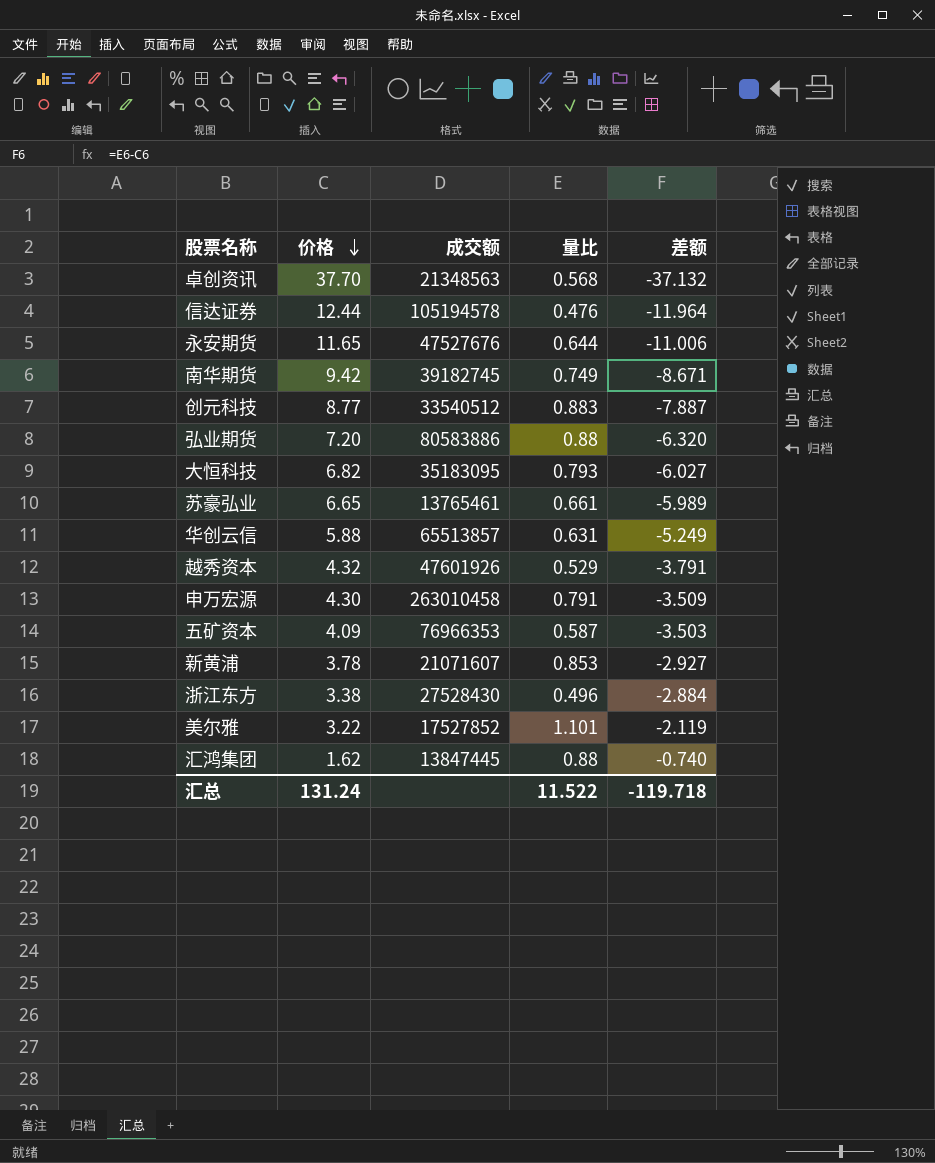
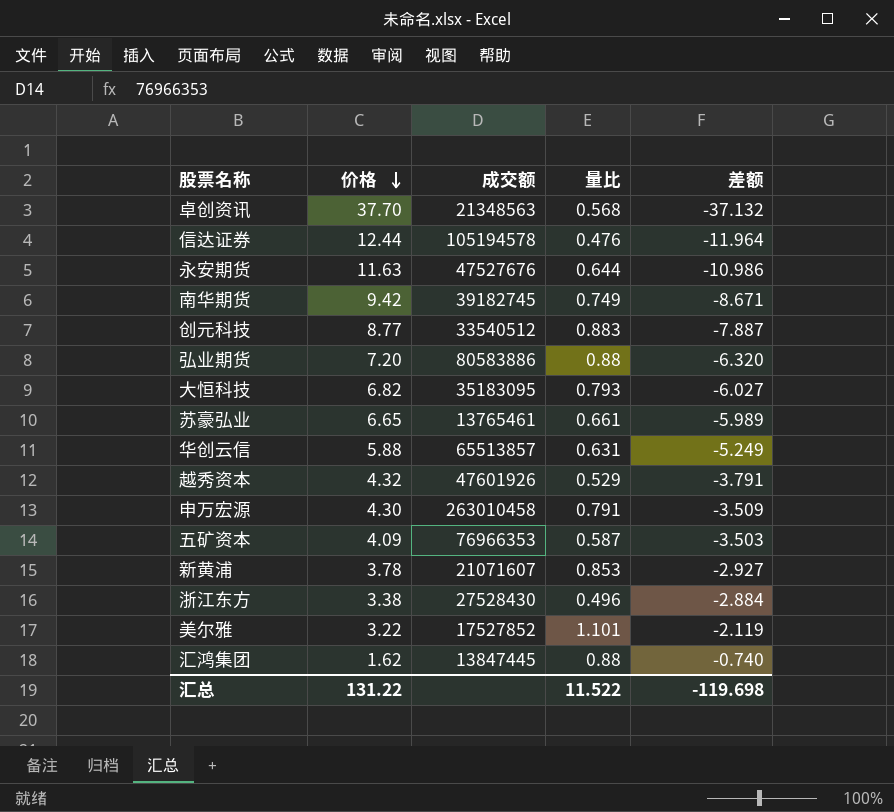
永安期货 | 价格: 11.65 -> 11.63
永安期货 | 差额: -11.006 -> -10.986
汇总 | 价格: 131.24 -> 131.22
汇总 | 差额: -119.718 -> -119.698

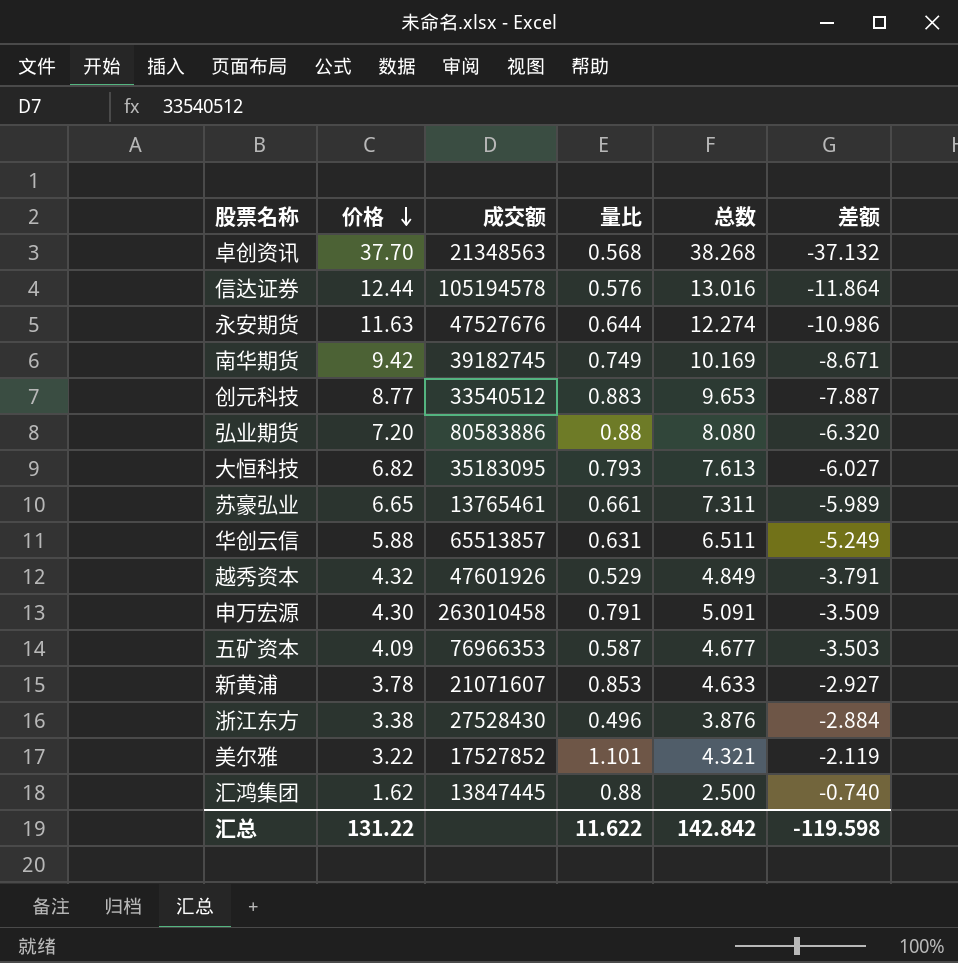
column 总数 | formula: none -> [价格] + [量比]
信达证券 | 量比: 0.476 -> 0.576
信达证券 | 差额: -11.964 -> -11.864
汇总 | 量比: 11.522 -> 11.622
汇总 | 差额: -119.698 -> -119.598

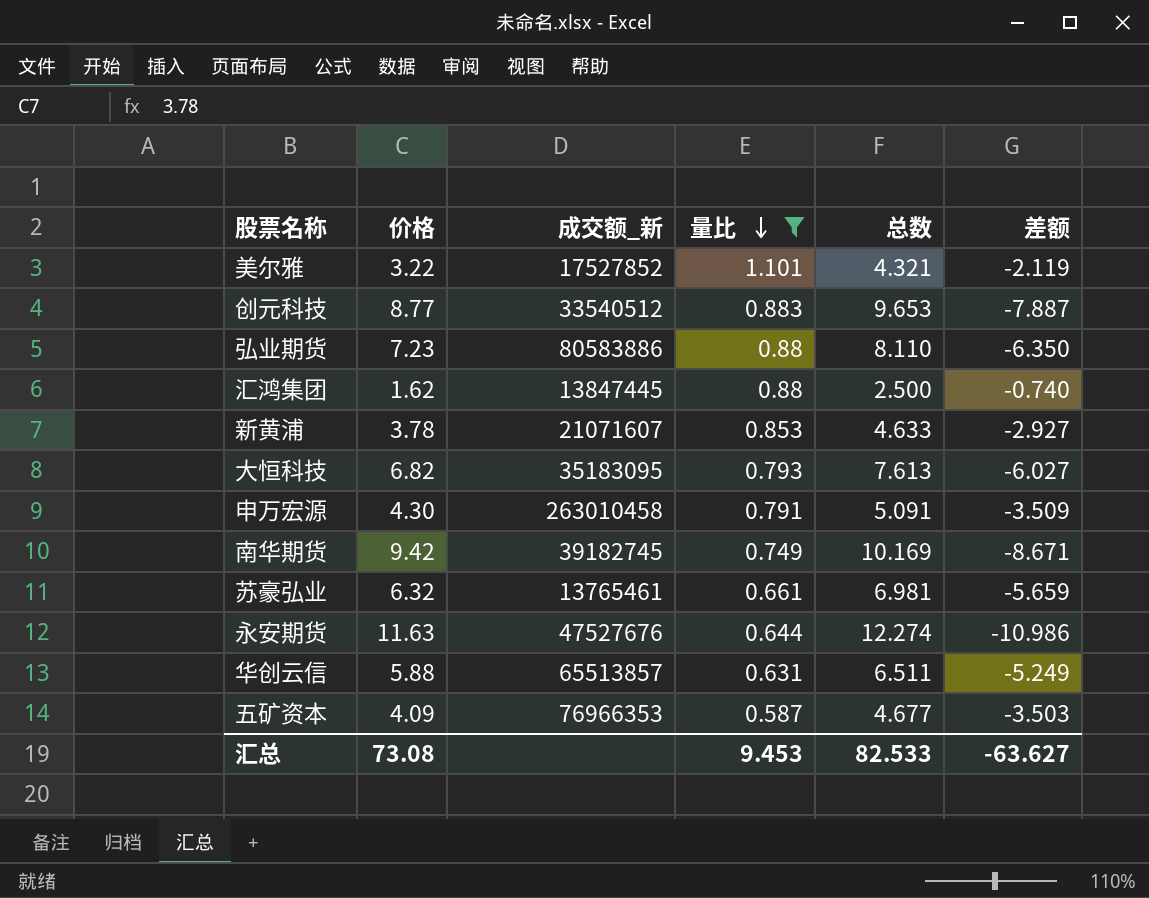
filter: none -> 量比 >= 0.587
row order: 价格 descending -> 量比 descending
column name: 成交额 -> 成交额_新
弘业期货 | 价格: 7.20 -> 7.23
弘业期货 | 总数: 8.080 -> 8.110
弘业期货 | 差额: -6.320 -> -6.350
苏豪弘业 | 价格: 6.65 -> 6.32
苏豪弘业 | 总数: 7.311 -> 6.981
苏豪弘业 | 差额: -5.989 -> -5.659
汇总 | 价格: 131.22 -> 73.08
汇总 | 量比: 11.622 -> 9.453
汇总 | 总数: 142.842 -> 82.533
汇总 | 差额: -119.598 -> -63.627

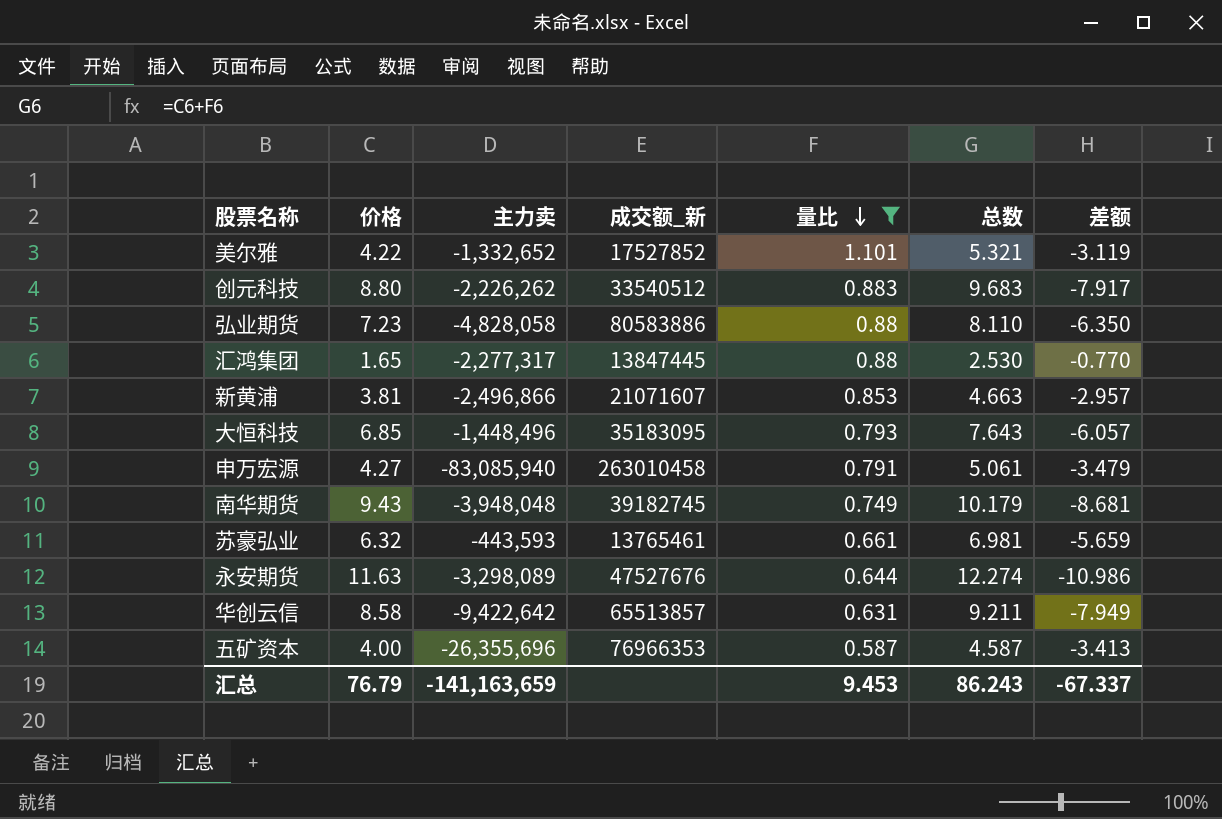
column 主力卖 | position: none -> 3
美尔雅 | 价格: 3.22 -> 4.22
美尔雅 | 总数: 4.321 -> 5.321
美尔雅 | 差额: -2.119 -> -3.119
创元科技 | 价格: 8.77 -> 8.80
创元科技 | 总数: 9.653 -> 9.683
创元科技 | 差额: -7.887 -> -7.917
汇鸿集团 | 价格: 1.62 -> 1.65
汇鸿集团 | 总数: 2.500 -> 2.530
汇鸿集团 | 差额: -0.740 -> -0.770
新黄浦 | 价格: 3.78 -> 3.81
新黄浦 | 总数: 4.633 -> 4.663
新黄浦 | 差额: -2.927 -> -2.957
大恒科技 | 价格: 6.82 -> 6.85
大恒科技 | 总数: 7.613 -> 7.643
大恒科技 | 差额: -6.027 -> -6.057
申万宏源 | 价格: 4.30 -> 4.27
申万宏源 | 总数: 5.091 -> 5.061
申万宏源 | 差额: -3.509 -> -3.479
南华期货 | 价格: 9.42 -> 9.43
南华期货 | 总数: 10.169 -> 10.179
南华期货 | 差额: -8.671 -> -8.681
华创云信 | 价格: 5.88 -> 8.58
华创云信 | 总数: 6.511 -> 9.211
华创云信 | 差额: -5.249 -> -7.949
五矿资本 | 价格: 4.09 -> 4.00
五矿资本 | 总数: 4.677 -> 4.587
五矿资本 | 差额: -3.503 -> -3.413
汇总 | 价格: 73.08 -> 76.79
汇总 | 总数: 82.533 -> 86.243
汇总 | 差额: -63.627 -> -67.337

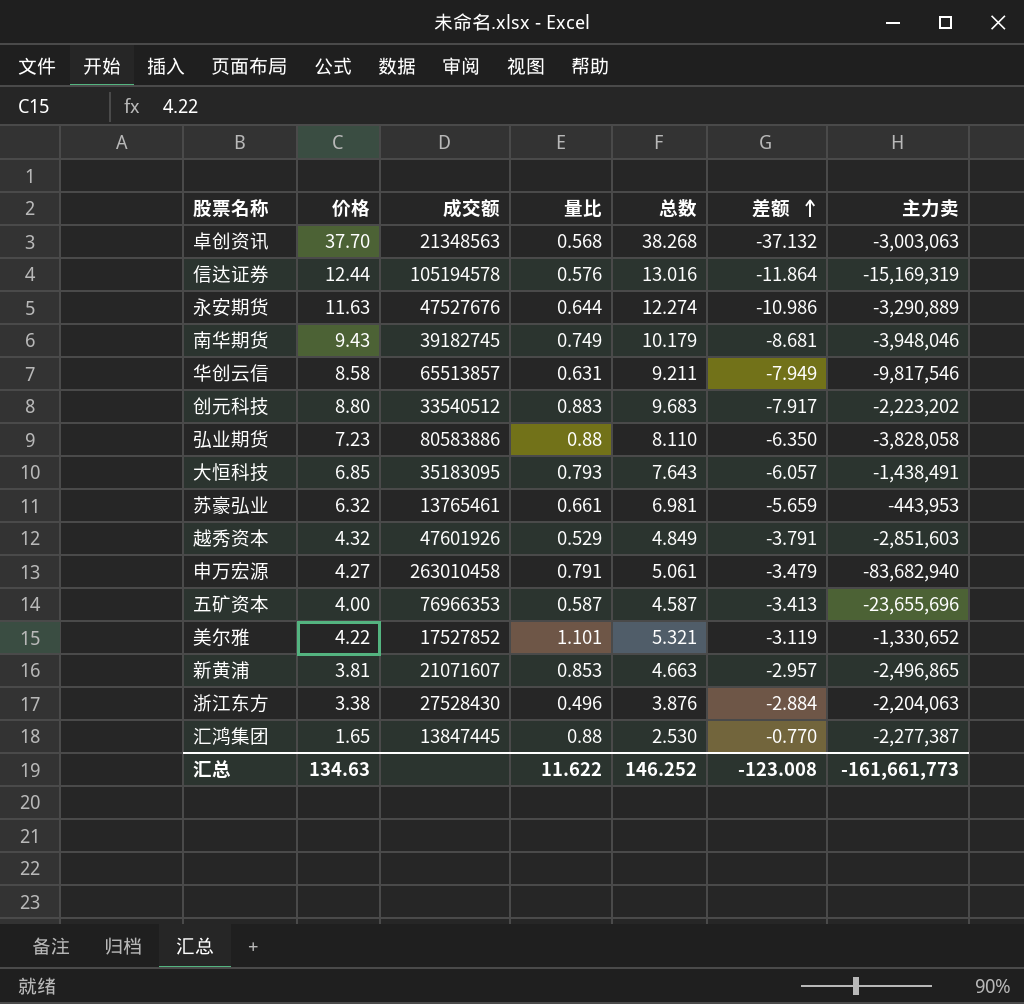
filter: 量比 >= 0.587 -> none
row order: 量比 descending -> 差额 ascending
column name: 成交额_新 -> 成交额
column 主力卖 | position: 3 -> 7
永安期货 | 主力卖: -3,298,089 -> -3,290,889
南华期货 | 主力卖: -3,948,048 -> -3,948,046
华创云信 | 主力卖: -9,422,642 -> -9,817,546
创元科技 | 主力卖: -2,226,262 -> -2,223,202
弘业期货 | 主力卖: -4,828,058 -> -3,828,058
大恒科技 | 主力卖: -1,448,496 -> -1,438,491
苏豪弘业 | 主力卖: -443,593 -> -443,953
申万宏源 | 主力卖: -83,085,940 -> -83,682,940
五矿资本 | 主力卖: -26,355,696 -> -23,655,696
美尔雅 | 主力卖: -1,332,652 -> -1,330,652
新黄浦 | 主力卖: -2,496,866 -> -2,496,865
汇鸿集团 | 主力卖: -2,277,317 -> -2,277,387
汇总 | 价格: 76.79 -> 134.63
汇总 | 量比: 9.453 -> 11.622
汇总 | 总数: 86.243 -> 146.252
汇总 | 差额: -67.337 -> -123.008
汇总 | 主力卖: -141,163,659 -> -161,661,773

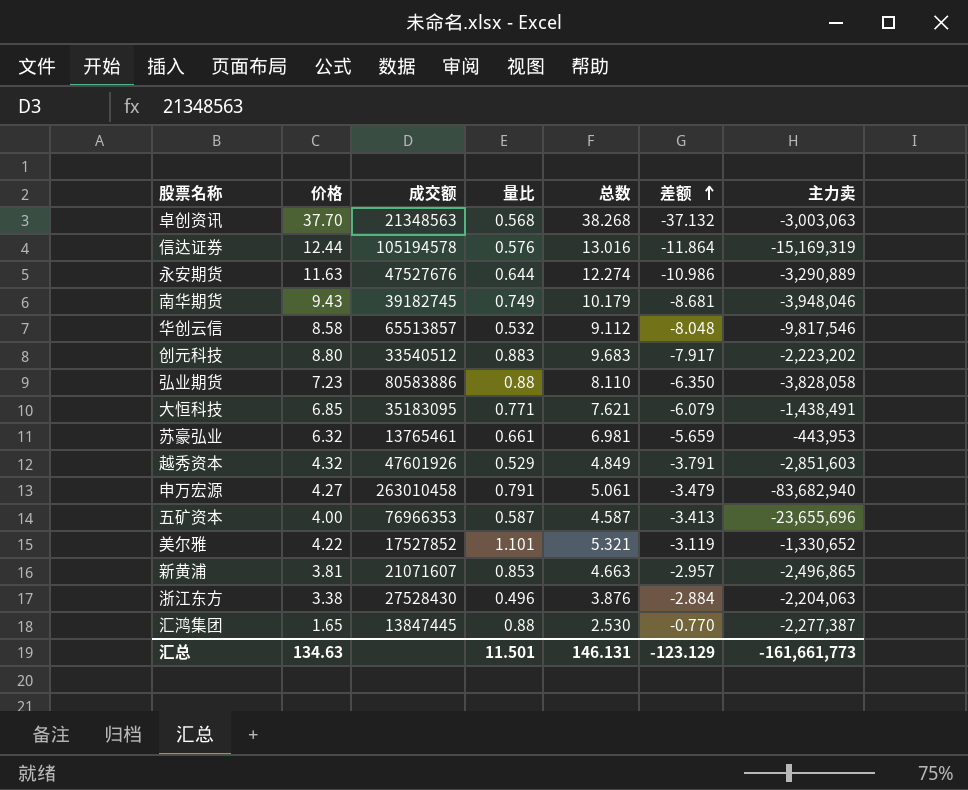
华创云信 | 量比: 0.631 -> 0.532
华创云信 | 总数: 9.211 -> 9.112
华创云信 | 差额: -7.949 -> -8.048
大恒科技 | 量比: 0.793 -> 0.771
大恒科技 | 总数: 7.643 -> 7.621
大恒科技 | 差额: -6.057 -> -6.079
汇总 | 量比: 11.622 -> 11.501
汇总 | 总数: 146.252 -> 146.131
汇总 | 差额: -123.008 -> -123.129

